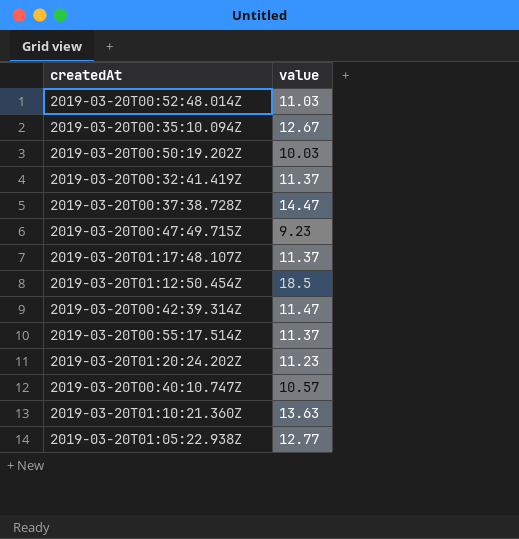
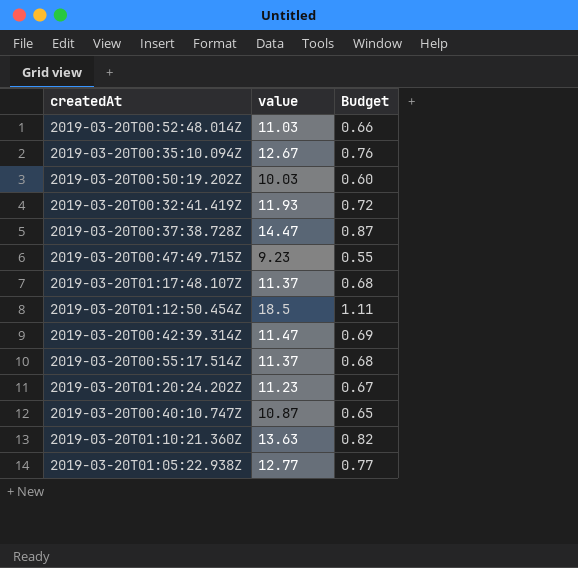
column Budget | formula: none -> [value] * 0.06
2019-03-20T00:32:41.419Z | value: 11.37 -> 11.93
2019-03-20T00:40:10.747Z | value: 10.57 -> 10.87

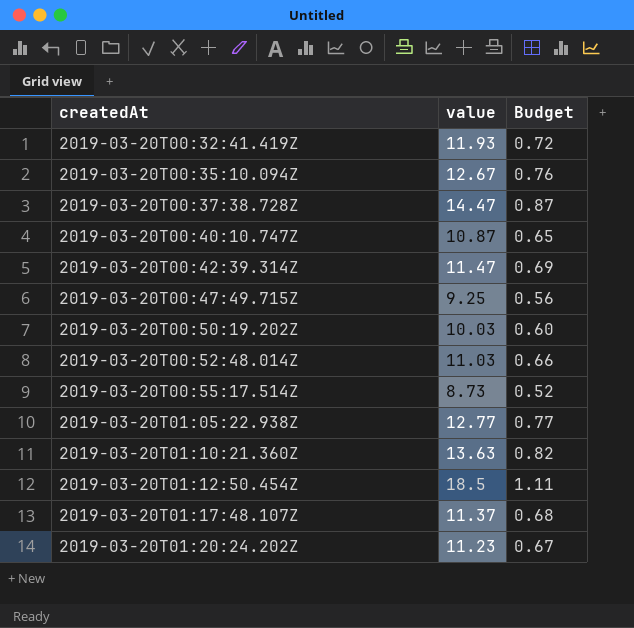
row order: none -> createdAt ascending
2019-03-20T00:47:49.715Z | value: 9.23 -> 9.25
2019-03-20T00:47:49.715Z | Budget: 0.55 -> 0.56
2019-03-20T00:55:17.514Z | value: 11.37 -> 8.73
2019-03-20T00:55:17.514Z | Budget: 0.68 -> 0.52

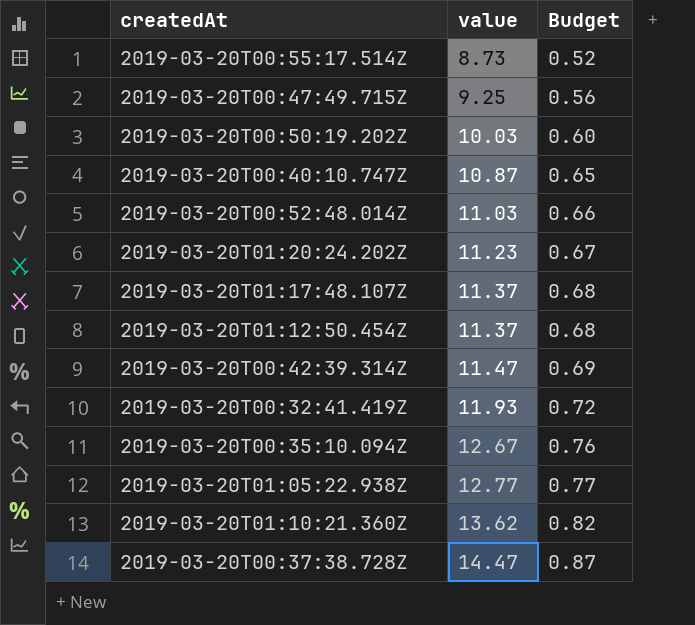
row order: createdAt ascending -> value ascending
2019-03-20T01:12:50.454Z | value: 18.5 -> 11.37
2019-03-20T01:12:50.454Z | Budget: 1.11 -> 0.68
2019-03-20T01:10:21.360Z | value: 13.63 -> 13.62

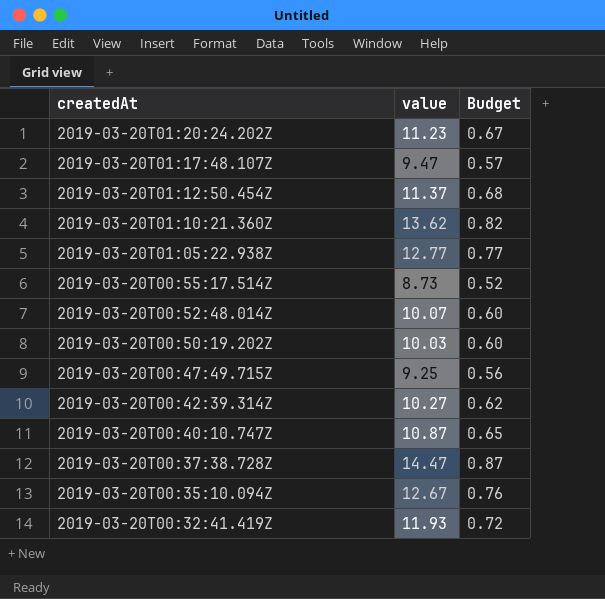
row order: value ascending -> createdAt descending
2019-03-20T01:17:48.107Z | value: 11.37 -> 9.47
2019-03-20T01:17:48.107Z | Budget: 0.68 -> 0.57
2019-03-20T00:52:48.014Z | value: 11.03 -> 10.07
2019-03-20T00:52:48.014Z | Budget: 0.66 -> 0.60
2019-03-20T00:42:39.314Z | value: 11.47 -> 10.27
2019-03-20T00:42:39.314Z | Budget: 0.69 -> 0.62

